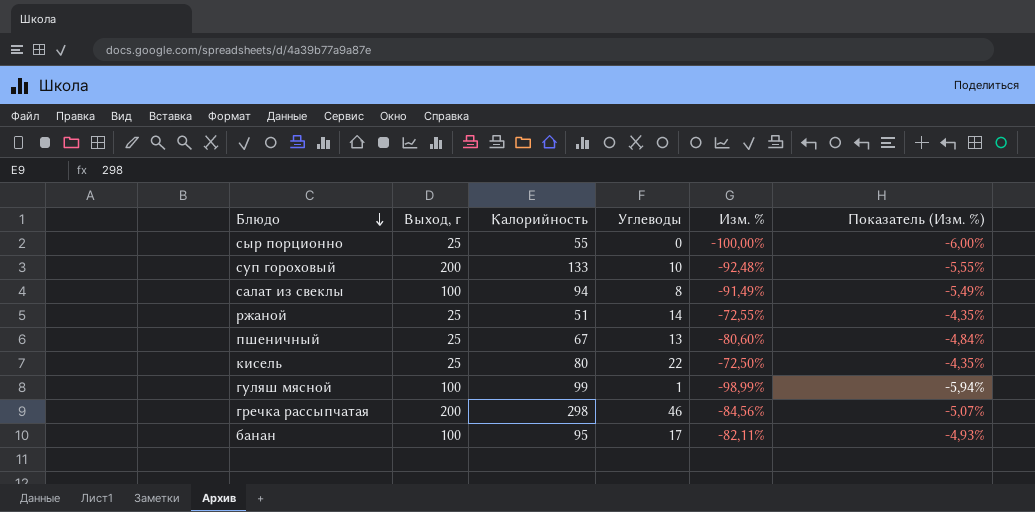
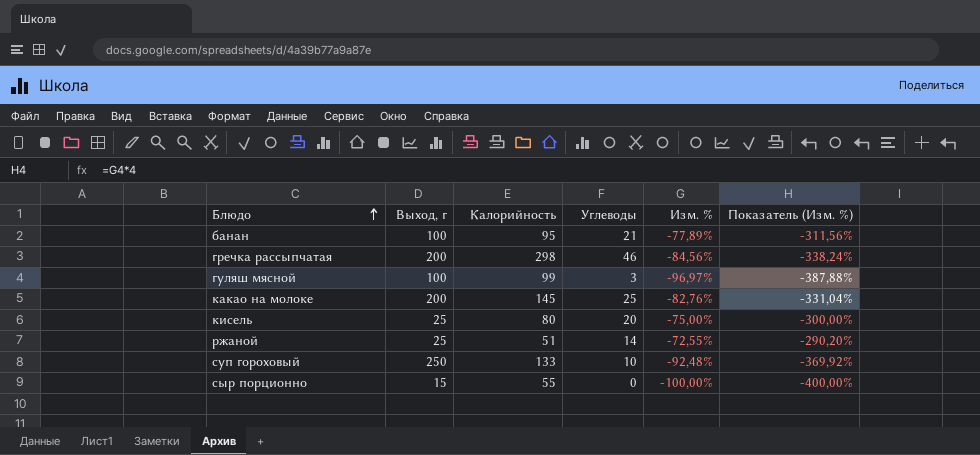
row order: Блюдо descending -> Блюдо ascending
column Показатель (Изм. %) | formula: [Изм. %] * 0,06 -> [Изм. %] * 4
row салат из свеклы: 100 | 94 | 8 | -91,49% | -5,49% -> none
row пшеничный: 25 | 67 | 13 | -80,60% | -4,84% -> none
банан | Углеводы: 17 -> 21
банан | Изм. %: -82,11% -> -77,89%
гуляш мясной | Углеводы: 1 -> 3
гуляш мясной | Изм. %: -98,99% -> -96,97%
row какао на молоке: none -> 200 | 145 | 25 | -82,76% | -331,04%
кисель | Углеводы: 22 -> 20
кисель | Изм. %: -72,50% -> -75,00%
суп гороховый | Выход, г: 200 -> 250
сыр порционно | Выход, г: 25 -> 15

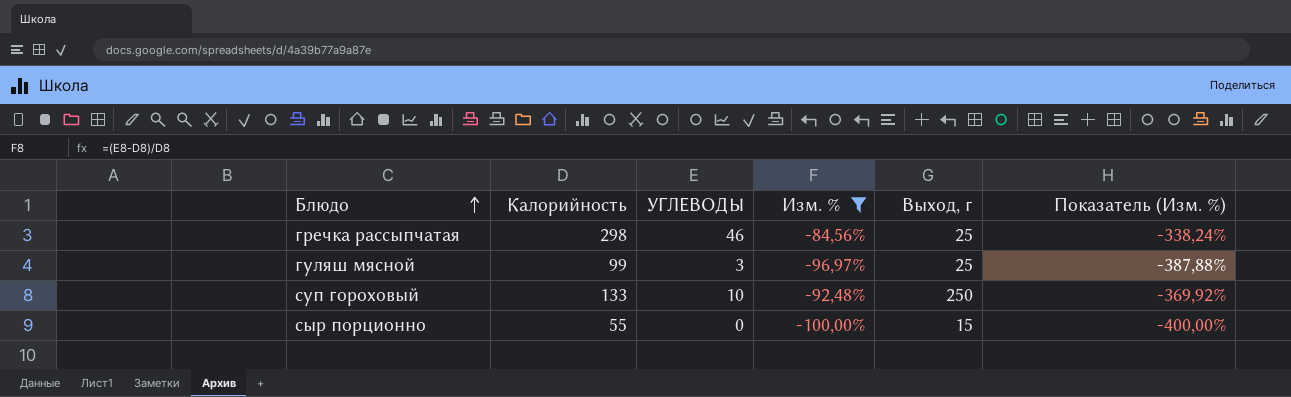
filter: none -> Изм. % <= -84,56%
column name: Углеводы -> УГЛЕВОДЫ
column Выход, г | position: 2 -> 5
гречка рассыпчатая | Выход, г: 200 -> 25
гуляш мясной | Выход, г: 100 -> 25

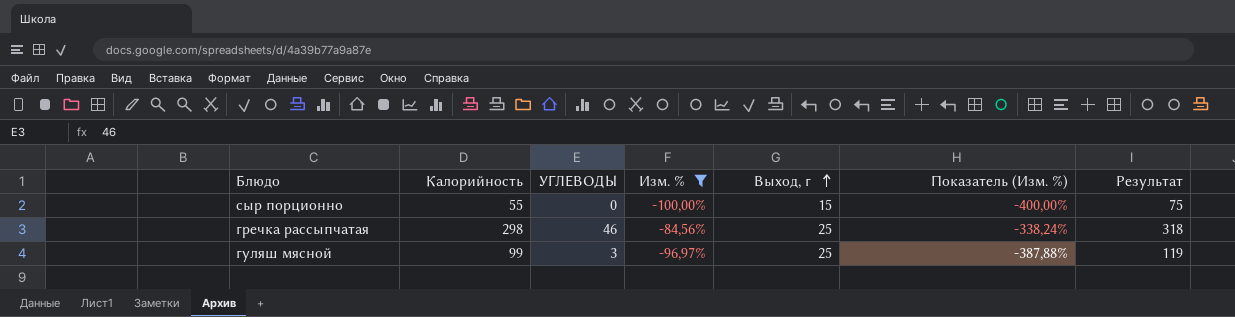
row order: Блюдо ascending -> Выход, г ascending
column Результат | formula: none -> [Калорийность] + 20
row суп гороховый: 133 | 10 | -92,48% | 250 | -369,92% -> none

